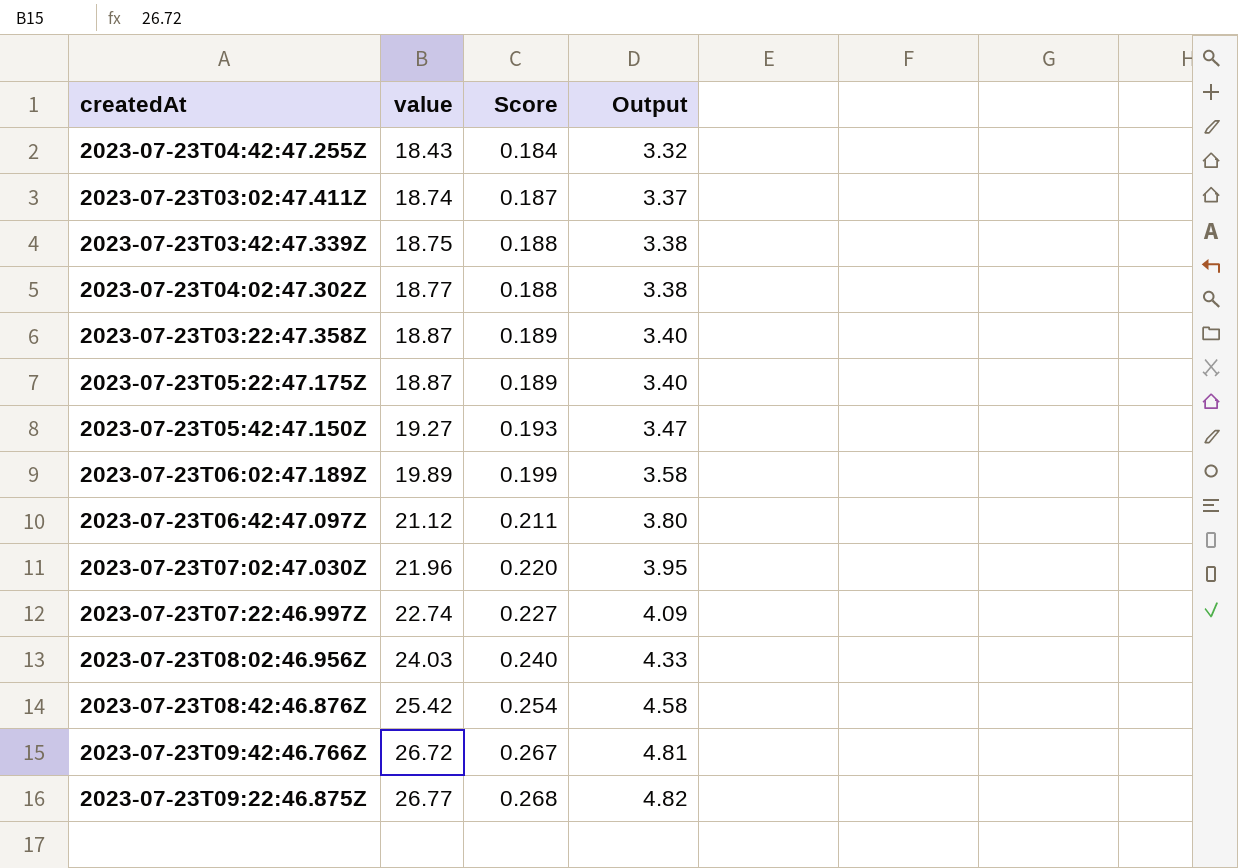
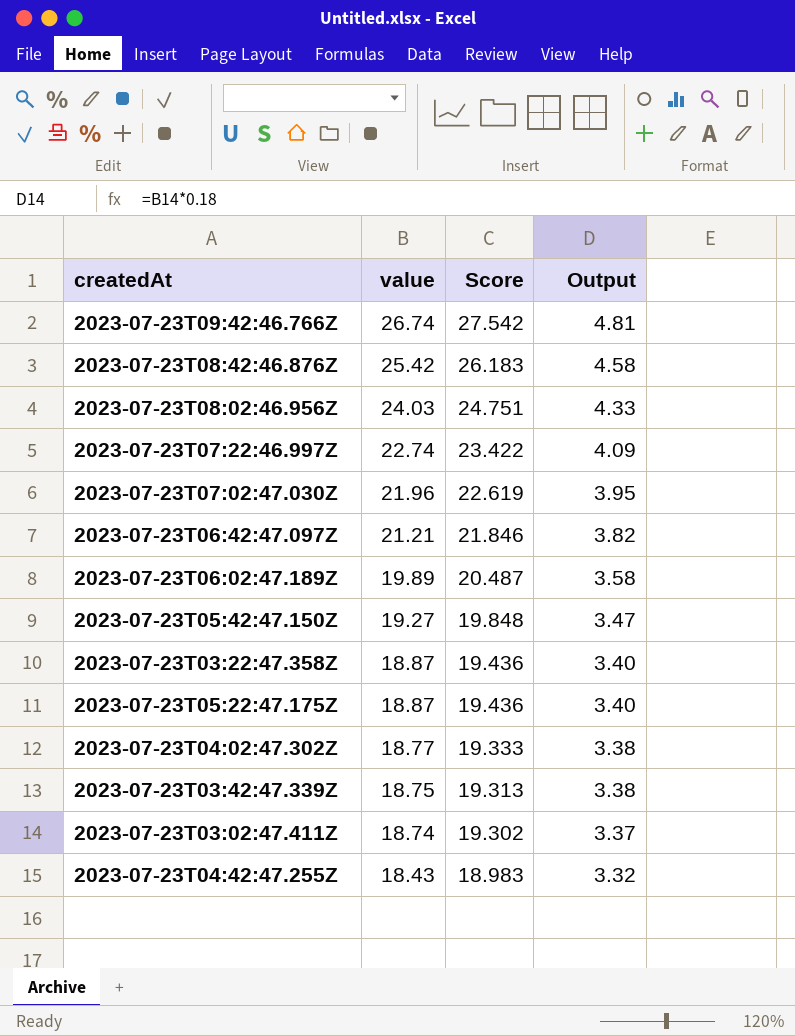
row order: value ascending -> value descending
column Score | formula: [value] * 0.01 -> [value] * 1.03
row 2023-07-23T09:22:46.875Z: 26.77 | 0.268 | 4.82 -> none
2023-07-23T09:42:46.766Z | value: 26.72 -> 26.74
2023-07-23T06:42:47.097Z | value: 21.12 -> 21.21
2023-07-23T06:42:47.097Z | Output: 3.80 -> 3.82

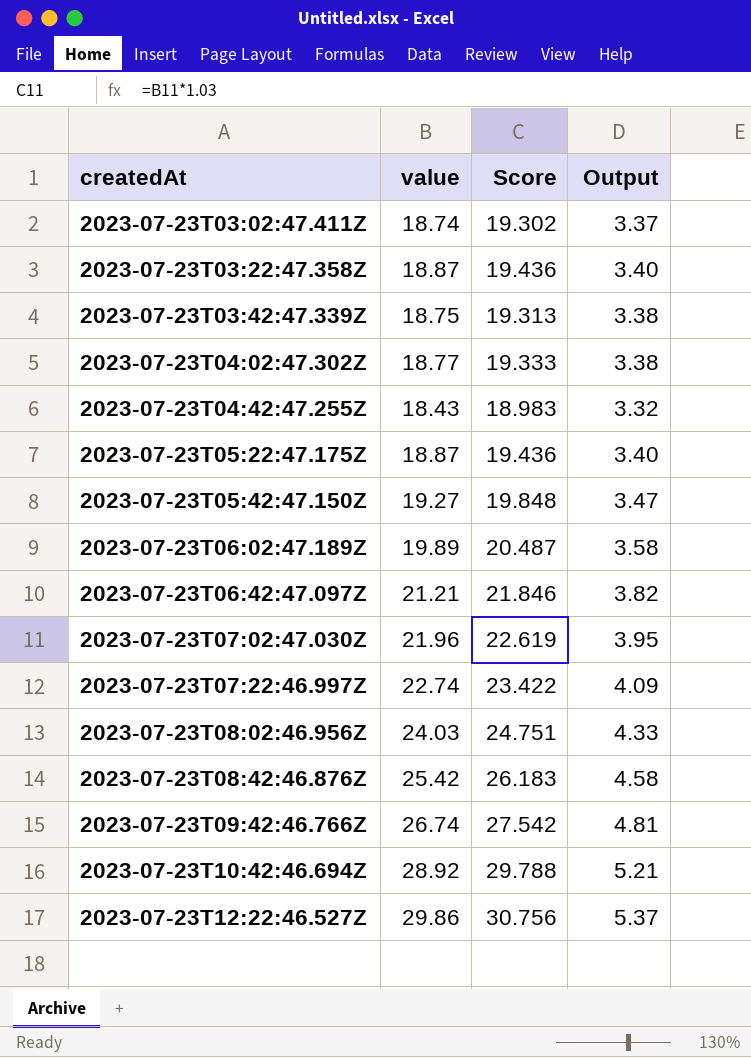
row order: value descending -> createdAt ascending
row 2023-07-23T10:42:46.694Z: none -> 28.92 | 29.788 | 5.21
row 2023-07-23T12:22:46.527Z: none -> 29.86 | 30.756 | 5.37

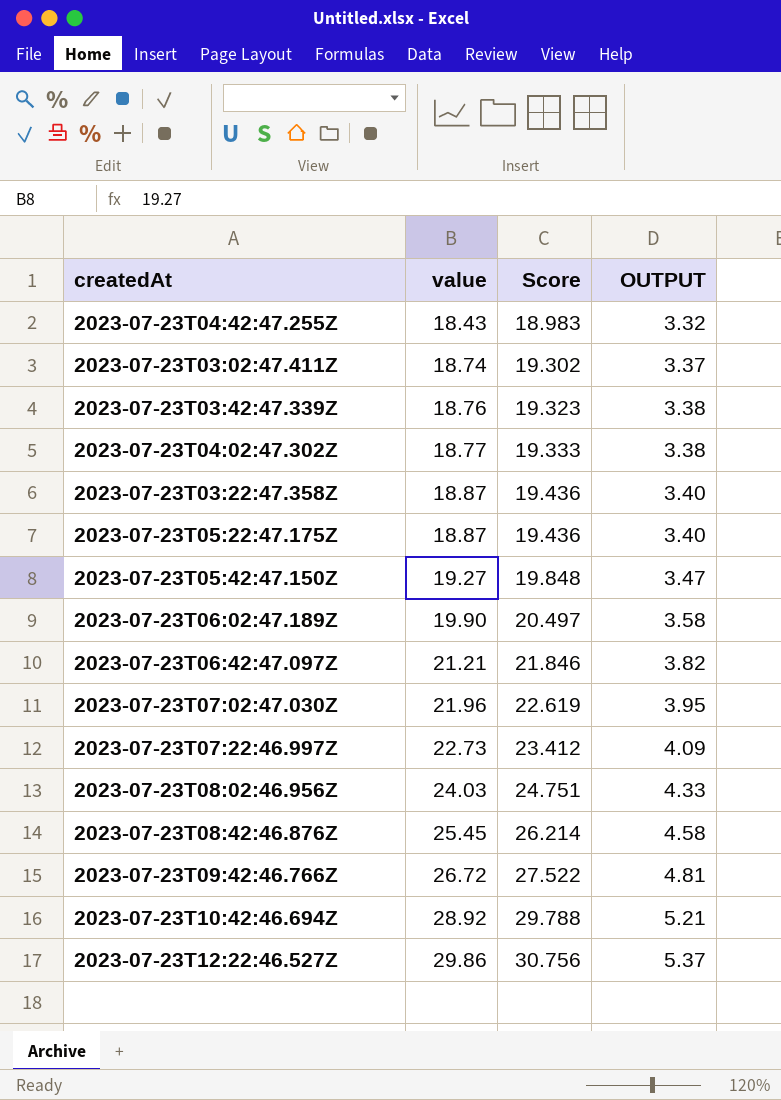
row order: createdAt ascending -> value ascending
column name: Output -> OUTPUT
2023-07-23T03:42:47.339Z | value: 18.75 -> 18.76
2023-07-23T03:42:47.339Z | Score: 19.313 -> 19.323
2023-07-23T06:02:47.189Z | value: 19.89 -> 19.90
2023-07-23T06:02:47.189Z | Score: 20.487 -> 20.497
2023-07-23T07:22:46.997Z | value: 22.74 -> 22.73
2023-07-23T07:22:46.997Z | Score: 23.422 -> 23.412
2023-07-23T08:42:46.876Z | value: 25.42 -> 25.45
2023-07-23T08:42:46.876Z | Score: 26.183 -> 26.214
2023-07-23T09:42:46.766Z | value: 26.74 -> 26.72
2023-07-23T09:42:46.766Z | Score: 27.542 -> 27.522

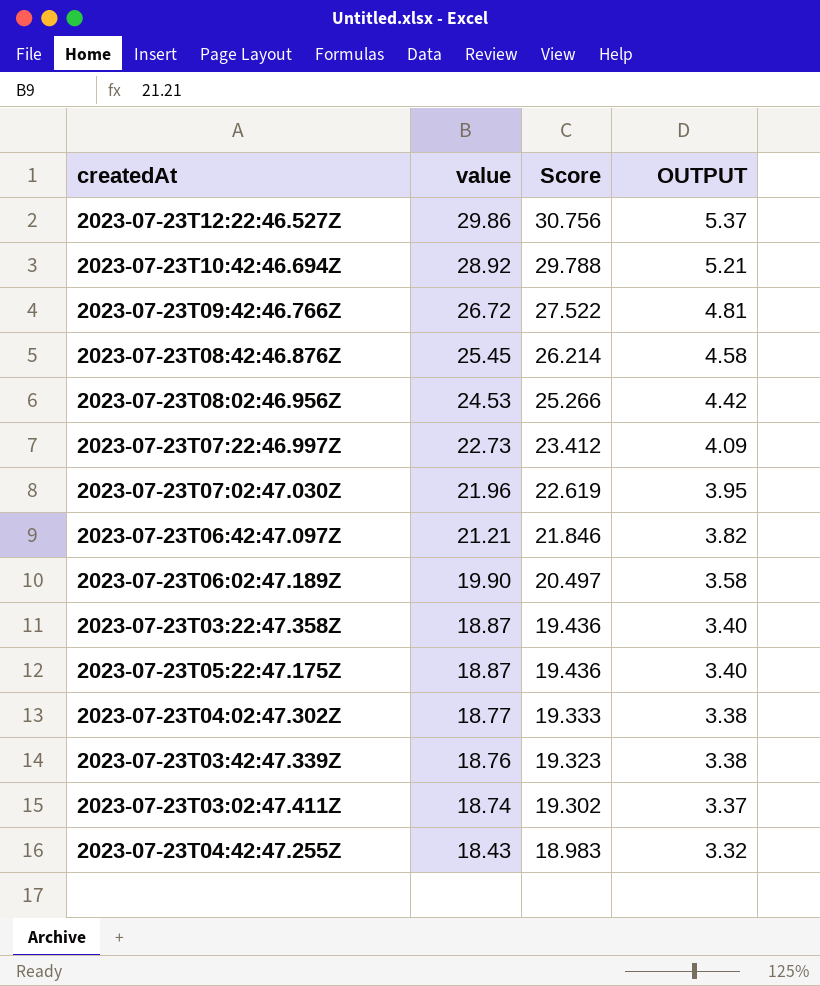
row order: value ascending -> value descending
row 2023-07-23T05:42:47.150Z: 19.27 | 19.848 | 3.47 -> none
2023-07-23T08:02:46.956Z | value: 24.03 -> 24.53
2023-07-23T08:02:46.956Z | Score: 24.751 -> 25.266
2023-07-23T08:02:46.956Z | OUTPUT: 4.33 -> 4.42

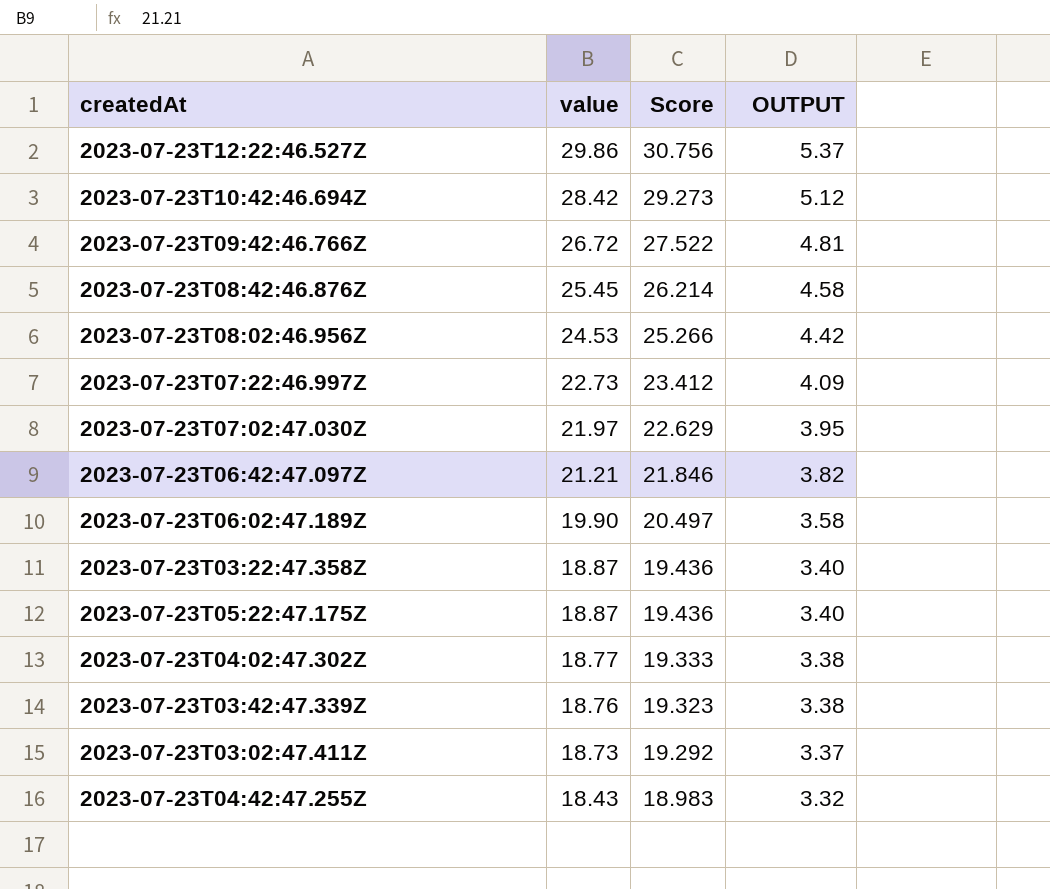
2023-07-23T10:42:46.694Z | value: 28.92 -> 28.42
2023-07-23T10:42:46.694Z | Score: 29.788 -> 29.273
2023-07-23T10:42:46.694Z | OUTPUT: 5.21 -> 5.12
2023-07-23T07:02:47.030Z | value: 21.96 -> 21.97
2023-07-23T07:02:47.030Z | Score: 22.619 -> 22.629
2023-07-23T03:02:47.411Z | value: 18.74 -> 18.73
2023-07-23T03:02:47.411Z | Score: 19.302 -> 19.292

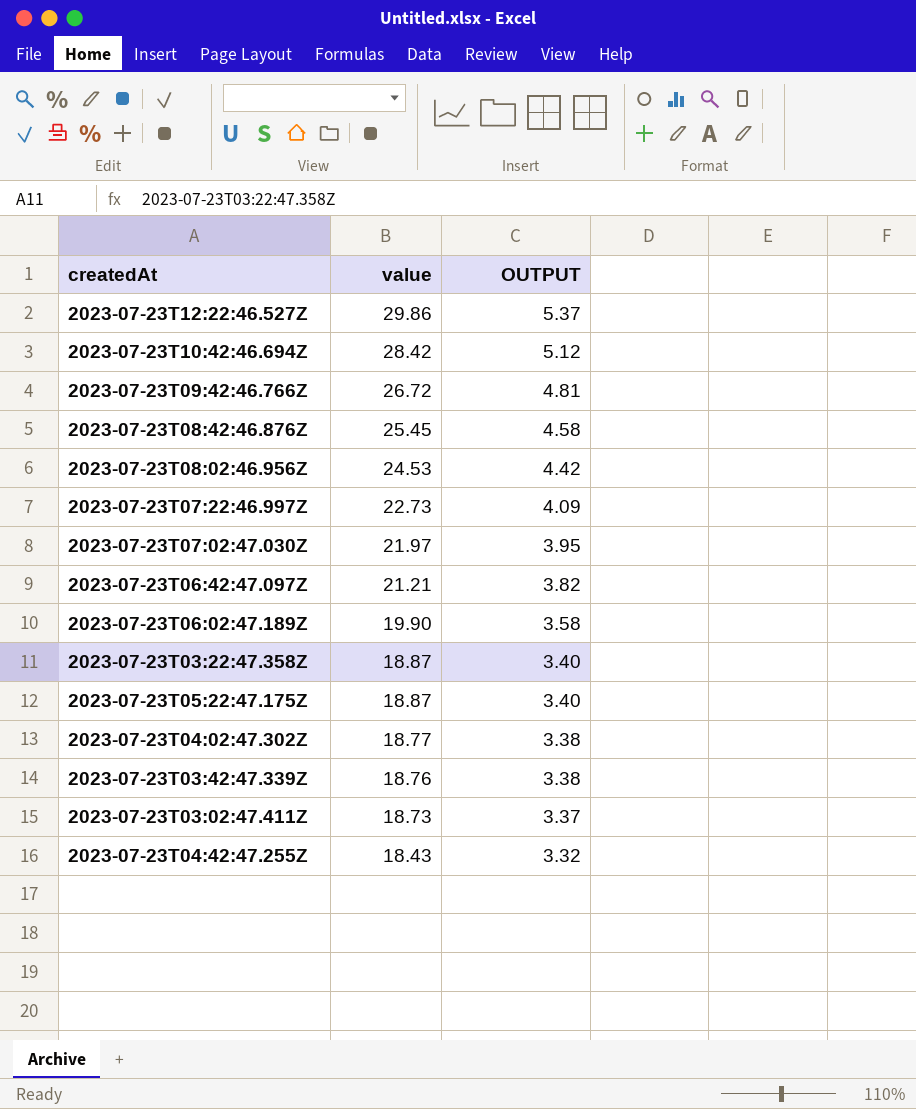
column Score | formula: [value] * 1.03 -> none

